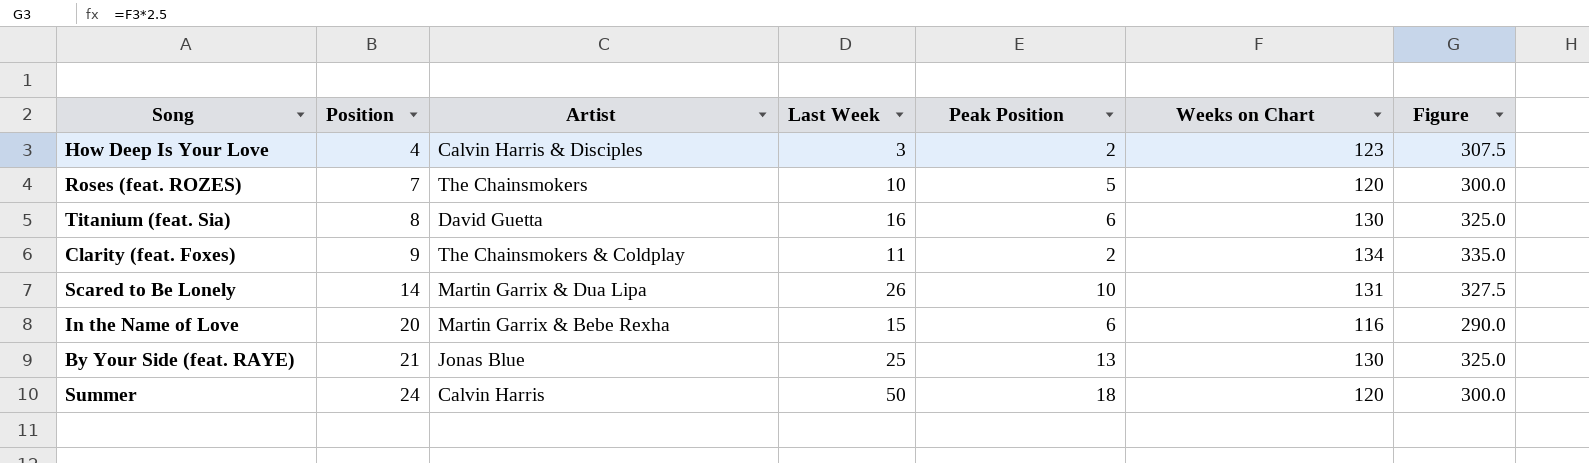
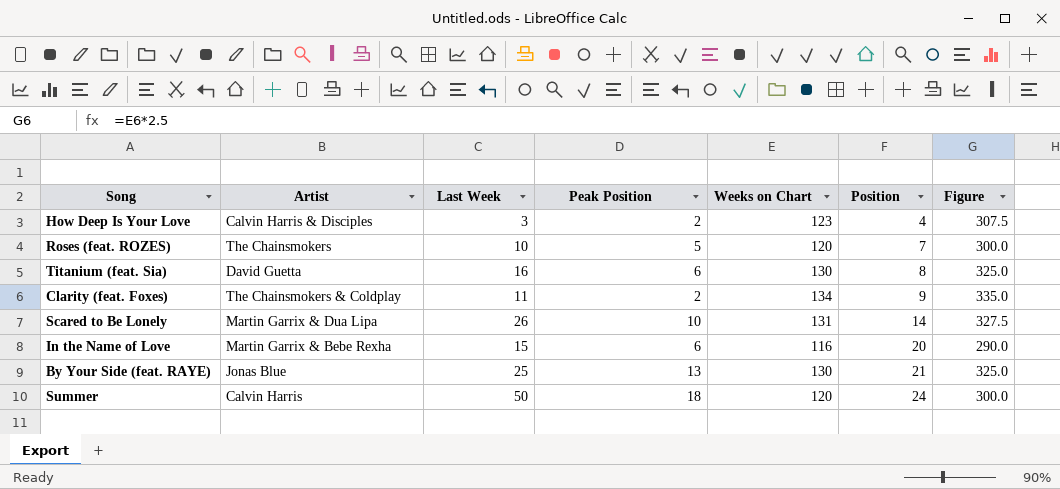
column Position | position: 2 -> 6

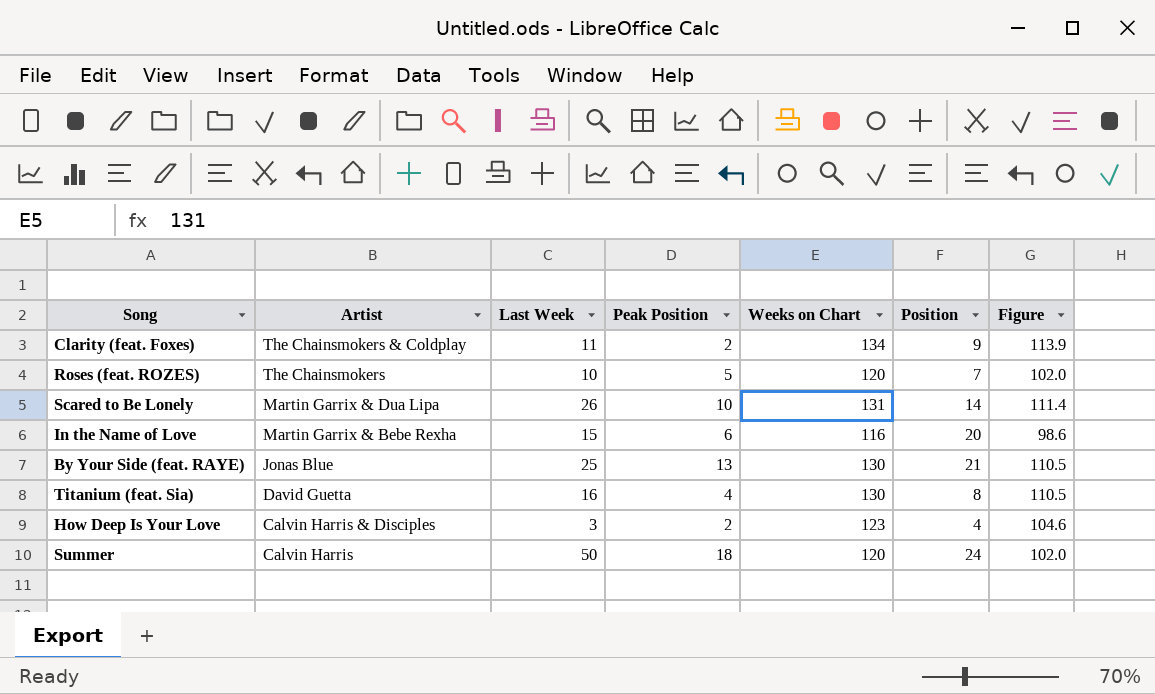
row order: Position ascending -> Artist descending
column Figure | formula: [Weeks on Chart] * 2.5 -> [Weeks on Chart] * 0.85
Titanium (feat. Sia) | Peak Position: 6 -> 4

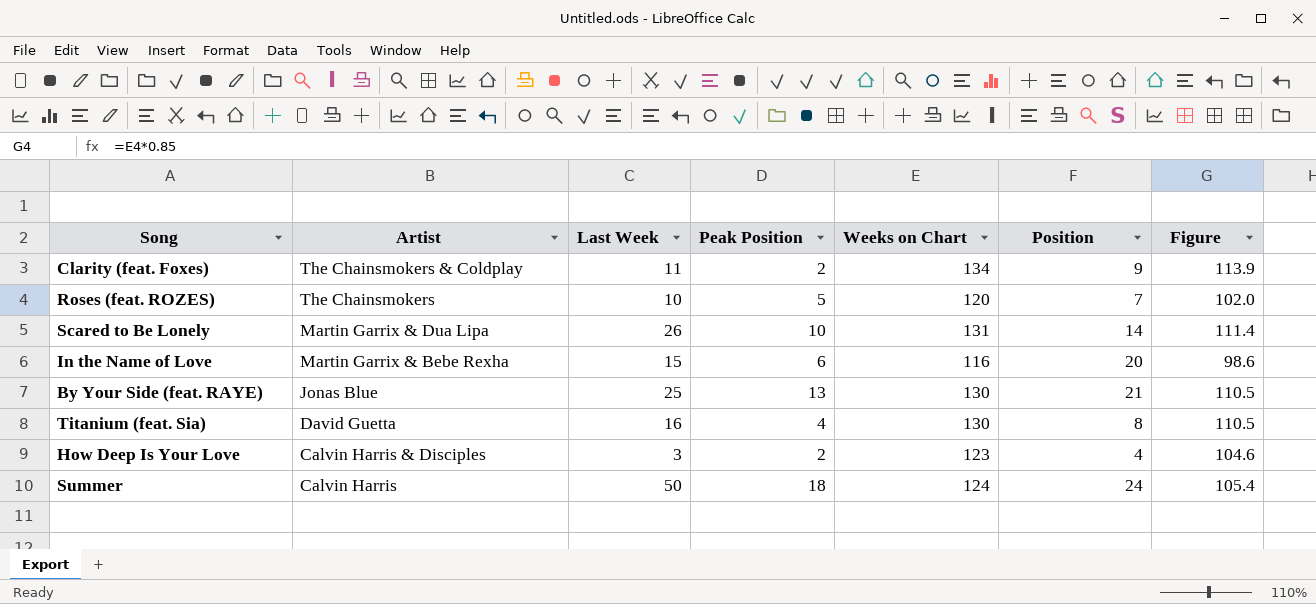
Summer | Weeks on Chart: 120 -> 124
Summer | Figure: 102.0 -> 105.4

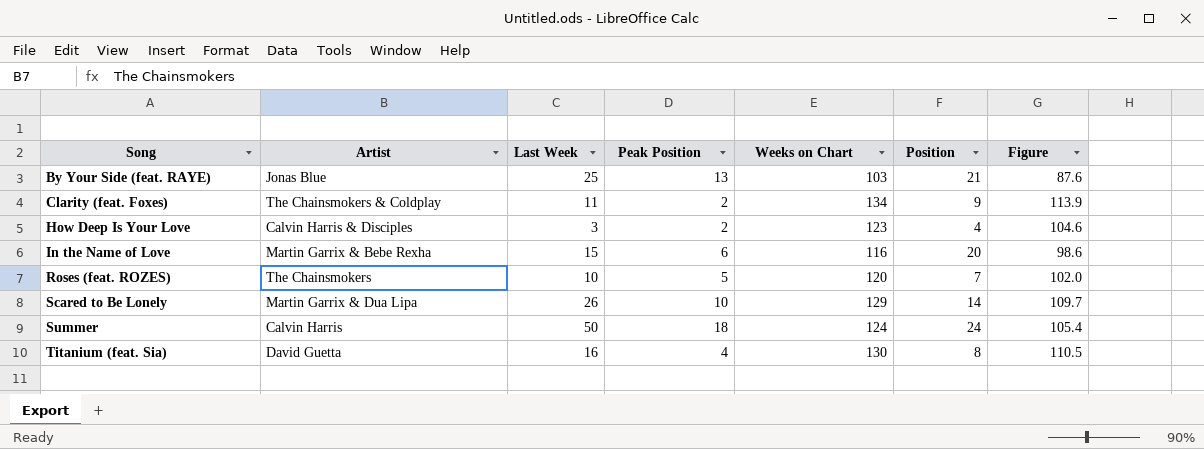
row order: Artist descending -> Song ascending
By Your Side (feat. RAYE) | Weeks on Chart: 130 -> 103
By Your Side (feat. RAYE) | Figure: 110.5 -> 87.6
Scared to Be Lonely | Weeks on Chart: 131 -> 129
Scared to Be Lonely | Figure: 111.4 -> 109.7

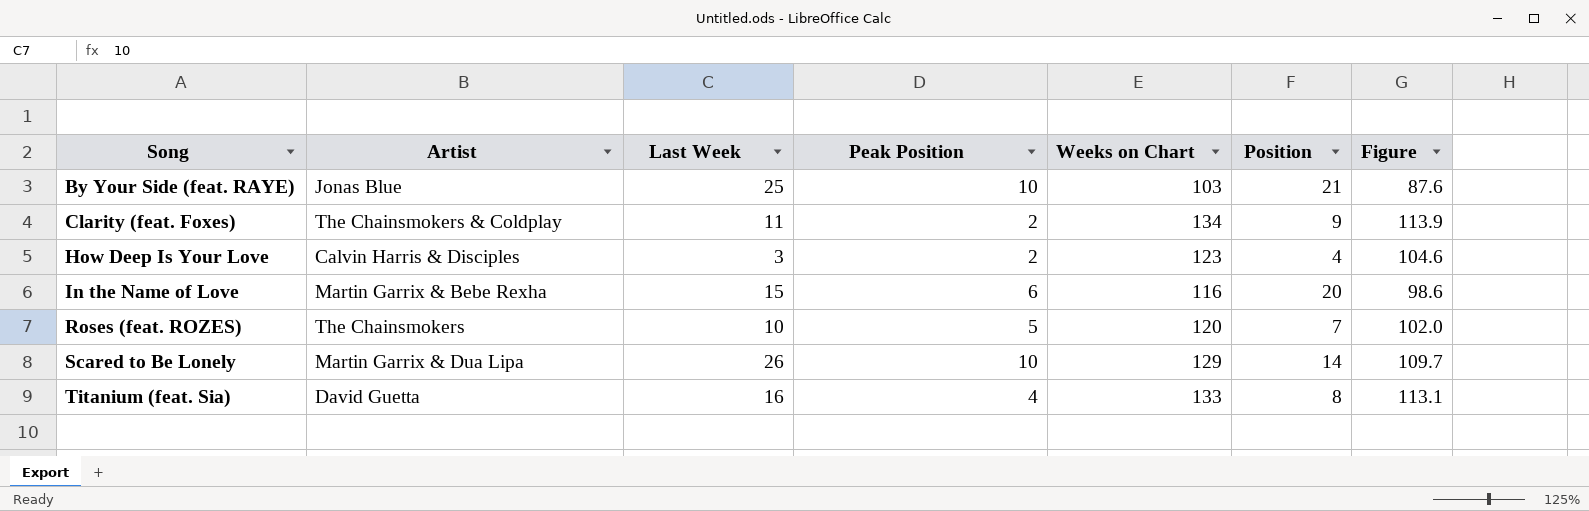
row Summer: Calvin Harris | 50 | 18 | 124 | 24 | 105.4 -> none
By Your Side (feat. RAYE) | Peak Position: 13 -> 10
Titanium (feat. Sia) | Weeks on Chart: 130 -> 133
Titanium (feat. Sia) | Figure: 110.5 -> 113.1

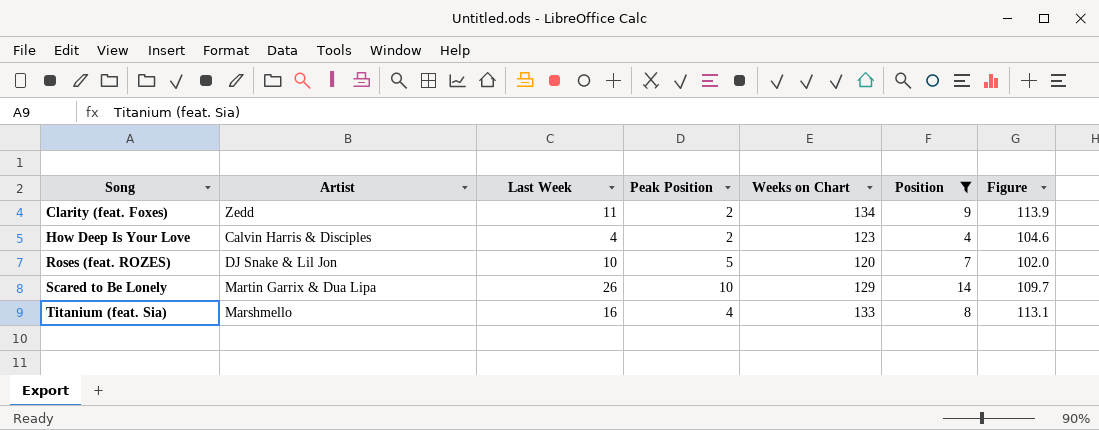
filter: none -> Position <= 14
Clarity (feat. Foxes) | Artist: The Chainsmokers & Coldplay -> Zedd
How Deep Is Your Love | Last Week: 3 -> 4
Roses (feat. ROZES) | Artist: The Chainsmokers -> DJ Snake & Lil Jon
Titanium (feat. Sia) | Artist: David Guetta -> Marshmello

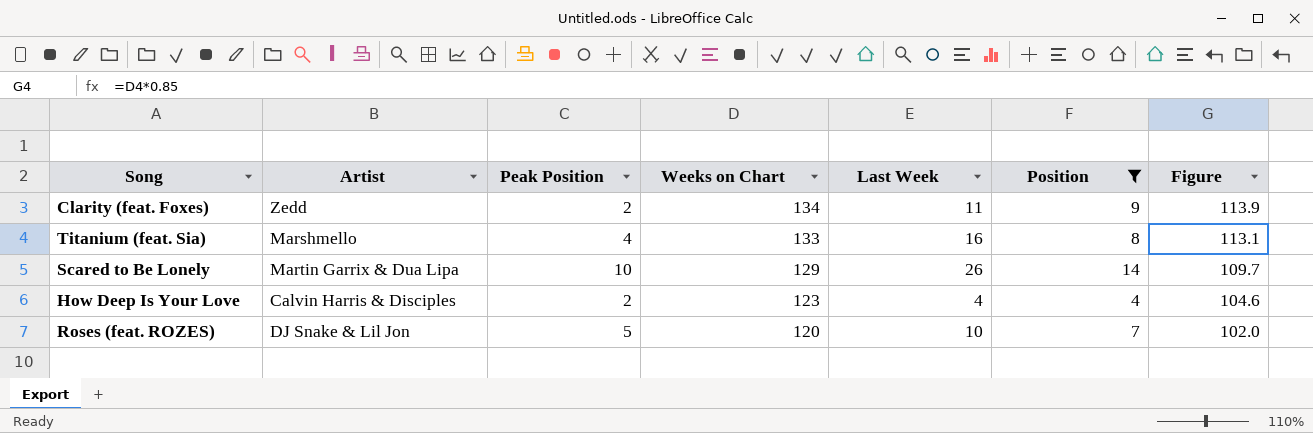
row order: Song ascending -> Weeks on Chart descending
column Last Week | position: 3 -> 5

